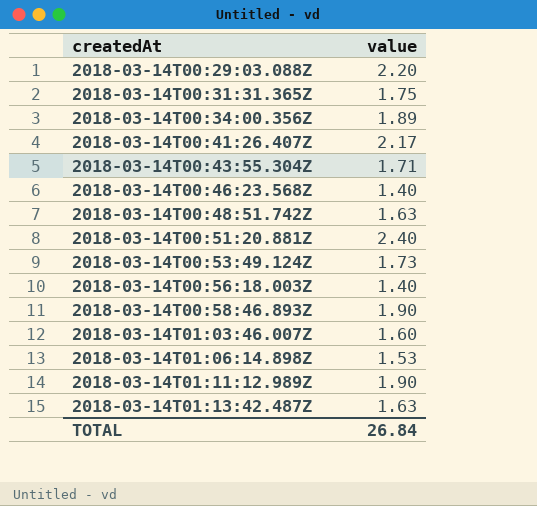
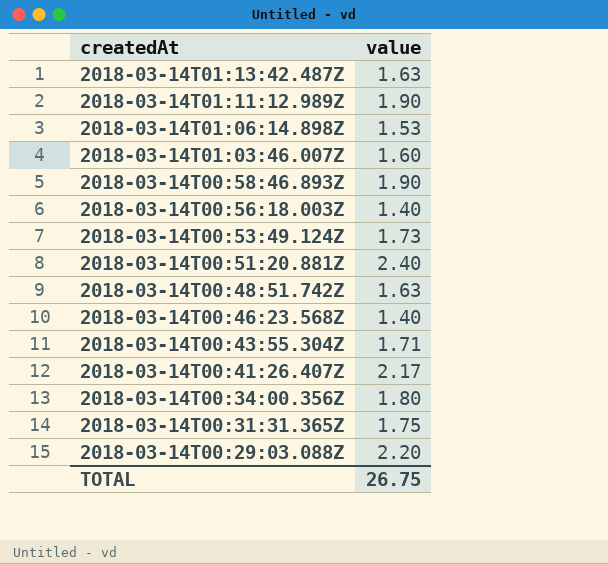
row order: createdAt ascending -> createdAt descending
2018-03-14T00:34:00.356Z | value: 1.89 -> 1.80
TOTAL | value: 26.84 -> 26.75

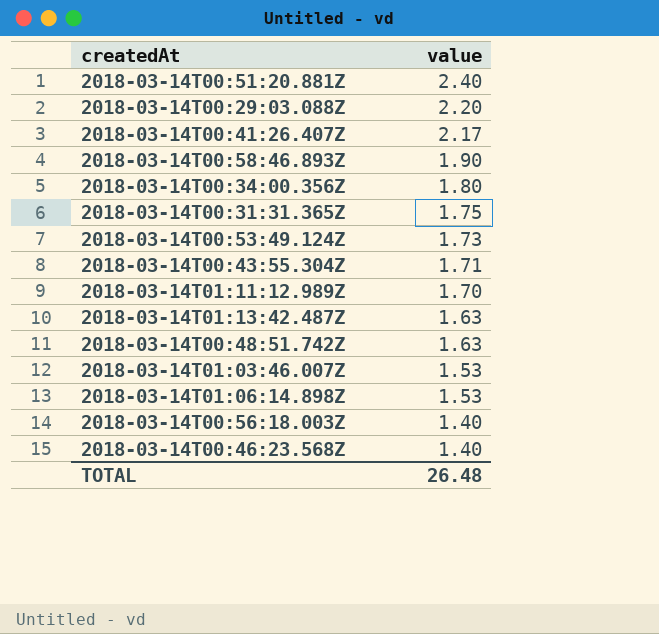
row order: createdAt descending -> value descending
2018-03-14T01:11:12.989Z | value: 1.90 -> 1.70
2018-03-14T01:03:46.007Z | value: 1.60 -> 1.53
TOTAL | value: 26.75 -> 26.48

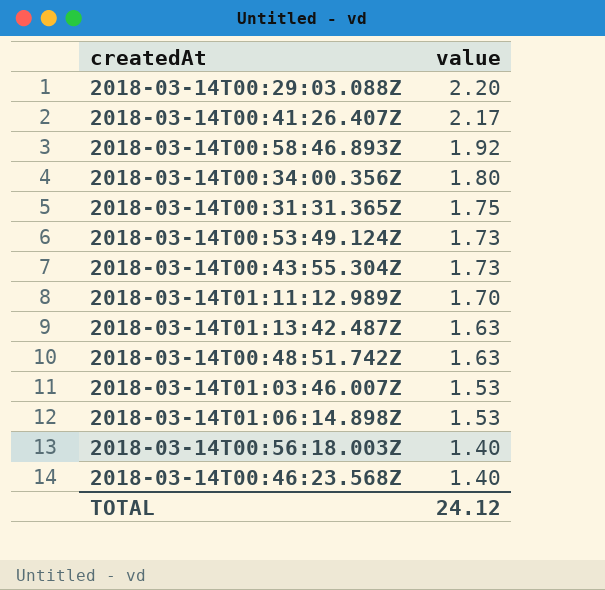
row 2018-03-14T00:51:20.881Z: 2.40 -> none
2018-03-14T00:58:46.893Z | value: 1.90 -> 1.92
2018-03-14T00:43:55.304Z | value: 1.71 -> 1.73
TOTAL | value: 26.48 -> 24.12

